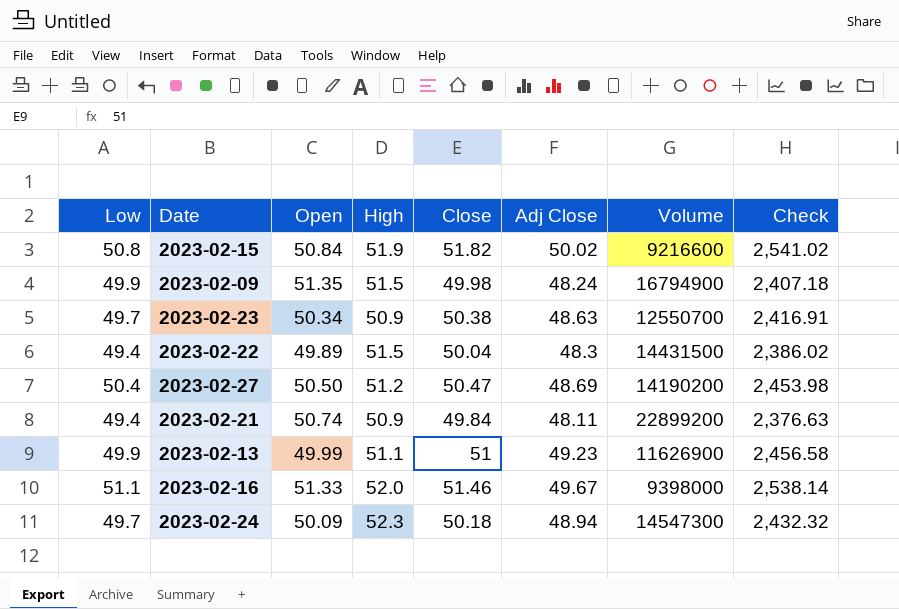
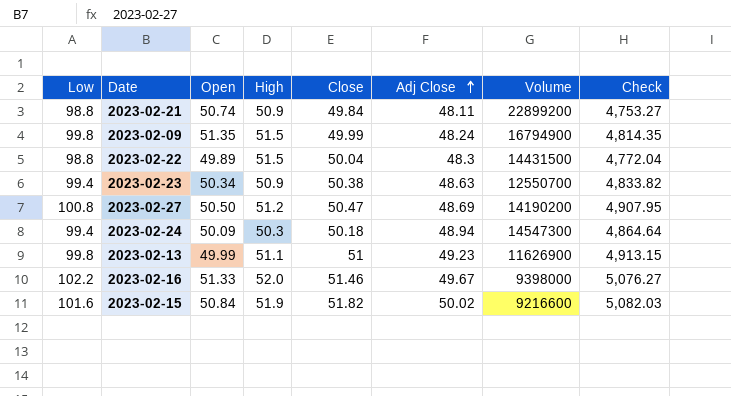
row order: none -> Adj Close ascending
2023-02-21 | Low: 49.4 -> 98.8
2023-02-21 | Check: 2,376.63 -> 4,753.27
2023-02-09 | Low: 49.9 -> 99.8
2023-02-09 | Close: 49.98 -> 49.99
2023-02-09 | Check: 2,407.18 -> 4,814.35
2023-02-22 | Low: 49.4 -> 98.8
2023-02-22 | Check: 2,386.02 -> 4,772.04
2023-02-23 | Low: 49.7 -> 99.4
2023-02-23 | Check: 2,416.91 -> 4,833.82
2023-02-27 | Low: 50.4 -> 100.8
2023-02-27 | Check: 2,453.98 -> 4,907.95
2023-02-24 | Low: 49.7 -> 99.4
2023-02-24 | High: 52.3 -> 50.3
2023-02-24 | Check: 2,432.32 -> 4,864.64
2023-02-13 | Low: 49.9 -> 99.8
2023-02-13 | Check: 2,456.58 -> 4,913.15
2023-02-16 | Low: 51.1 -> 102.2
2023-02-16 | Check: 2,538.14 -> 5,076.27
2023-02-15 | Low: 50.8 -> 101.6
2023-02-15 | Check: 2,541.02 -> 5,082.03

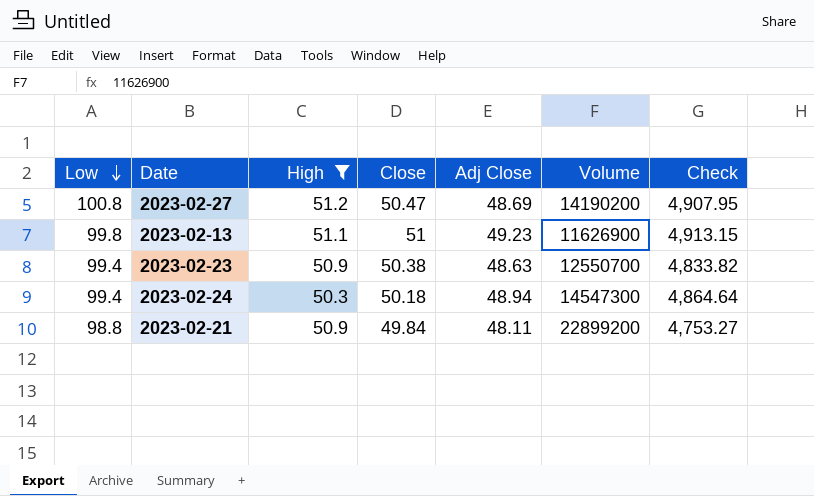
filter: none -> High <= 51.2
row order: Adj Close ascending -> Low descending
column Open | position: 3 -> none

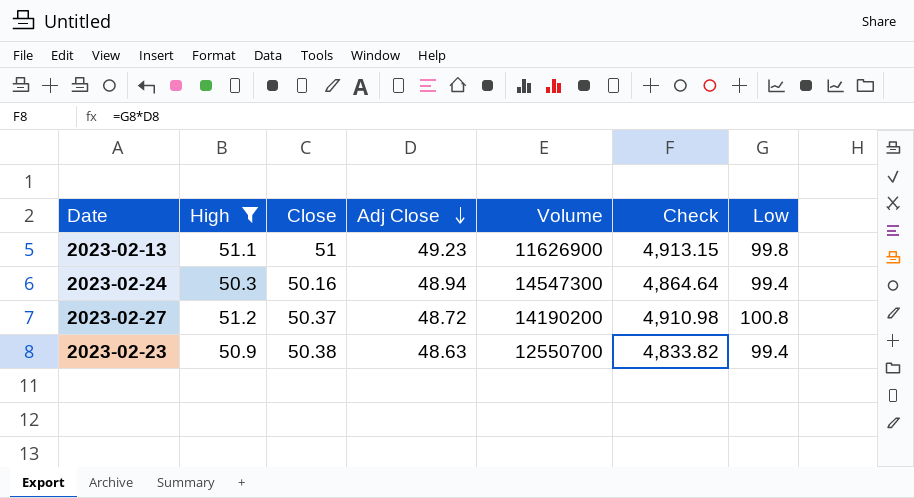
row order: Low descending -> Adj Close descending
column Low | position: 1 -> 7
row 2023-02-21: 98.8 | 50.9 | 49.84 | 48.11 | 22899200 | 4,753.27 -> none
2023-02-24 | Close: 50.18 -> 50.16
2023-02-27 | Close: 50.47 -> 50.37
2023-02-27 | Adj Close: 48.69 -> 48.72
2023-02-27 | Check: 4,907.95 -> 4,910.98

